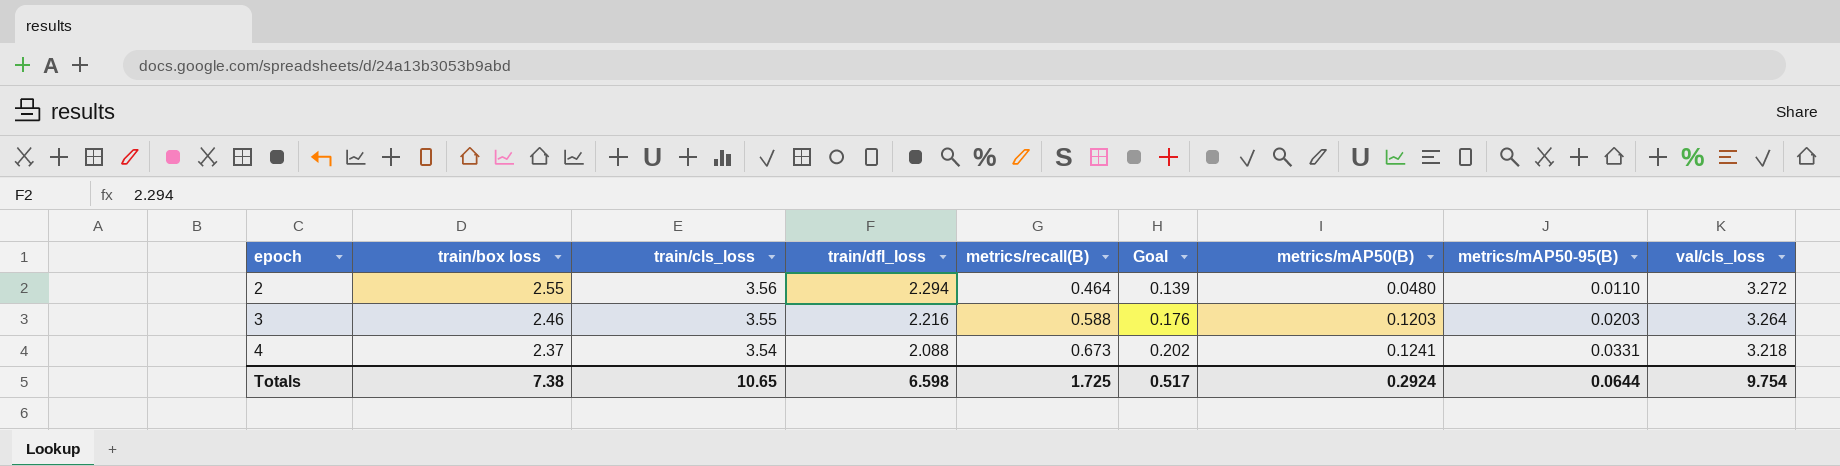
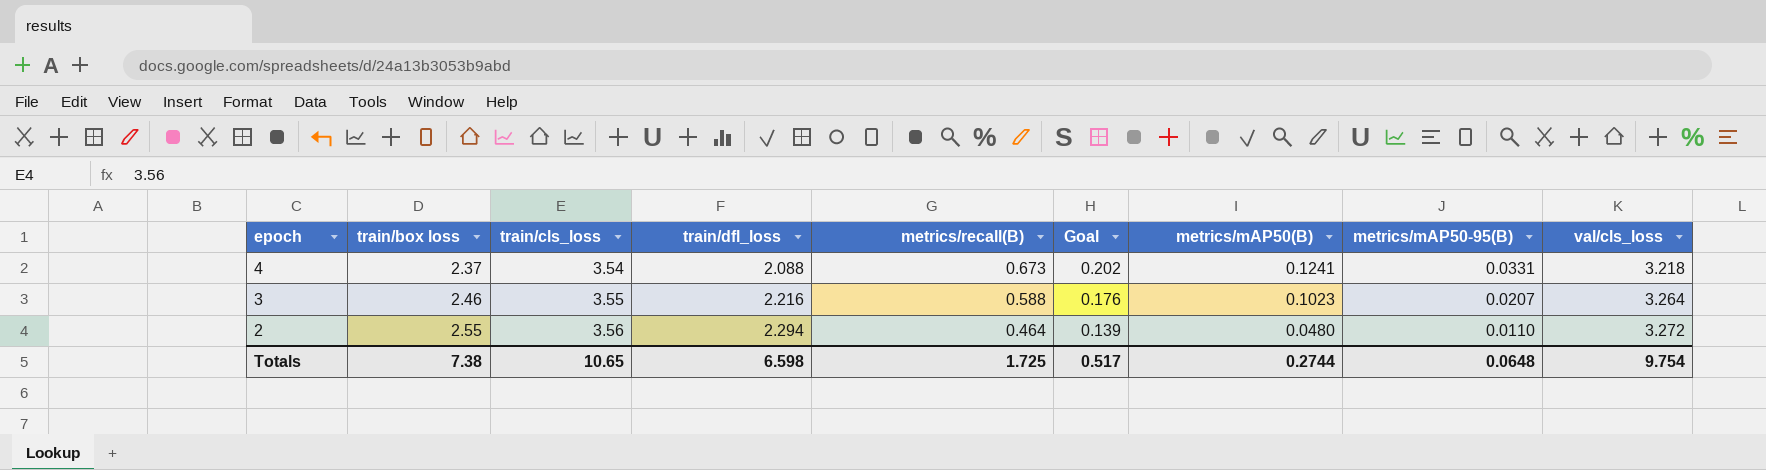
row order: epoch ascending -> epoch descending
3 | metrics/mAP50(B): 0.1203 -> 0.1023
3 | metrics/mAP50-95(B): 0.0203 -> 0.0207
Totals | metrics/mAP50(B): 0.2924 -> 0.2744
Totals | metrics/mAP50-95(B): 0.0644 -> 0.0648

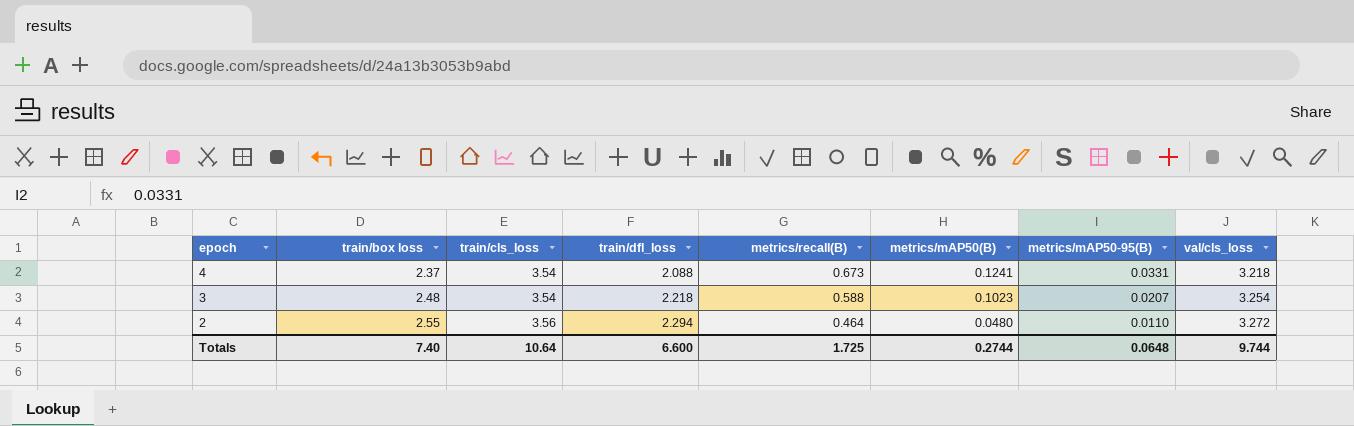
column Goal | formula: [metrics/recall(B)] * 0.3 -> none
3 | train/box loss: 2.46 -> 2.48
3 | train/cls_loss: 3.55 -> 3.54
3 | train/dfl_loss: 2.216 -> 2.218
3 | val/cls_loss: 3.264 -> 3.254
Totals | train/box loss: 7.38 -> 7.40
Totals | train/cls_loss: 10.65 -> 10.64
Totals | train/dfl_loss: 6.598 -> 6.600
Totals | val/cls_loss: 9.754 -> 9.744

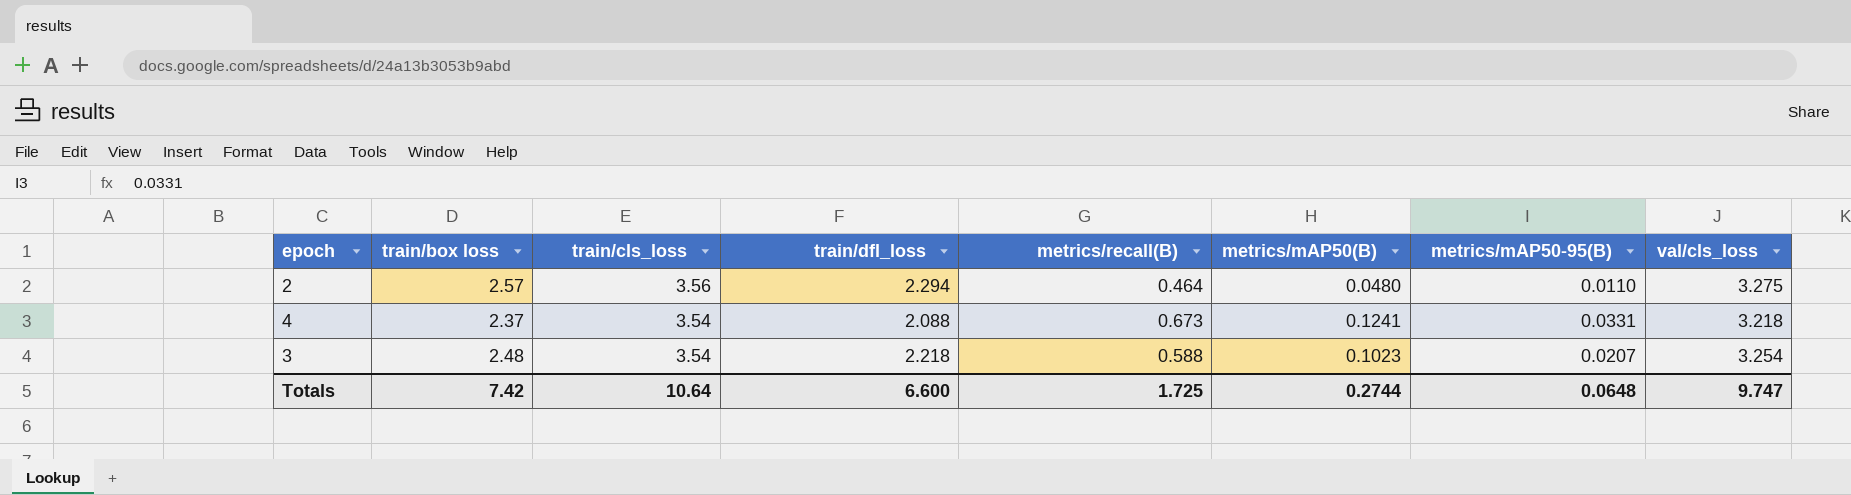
row order: epoch descending -> train/cls_loss descending
2 | train/box loss: 2.55 -> 2.57
2 | val/cls_loss: 3.272 -> 3.275
Totals | train/box loss: 7.40 -> 7.42
Totals | val/cls_loss: 9.744 -> 9.747

